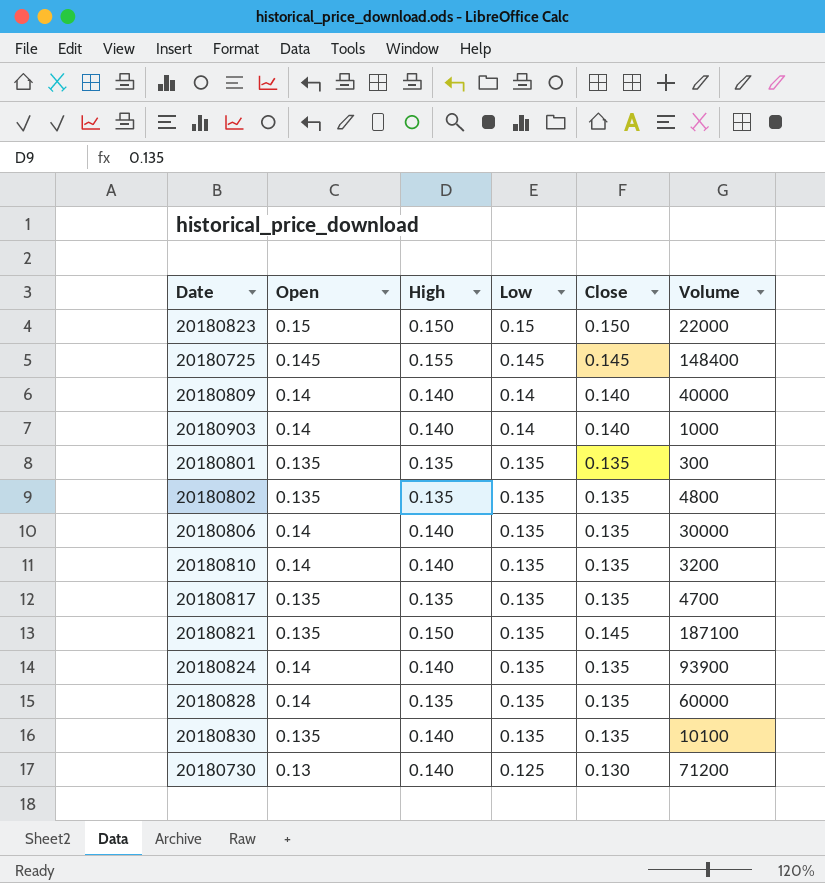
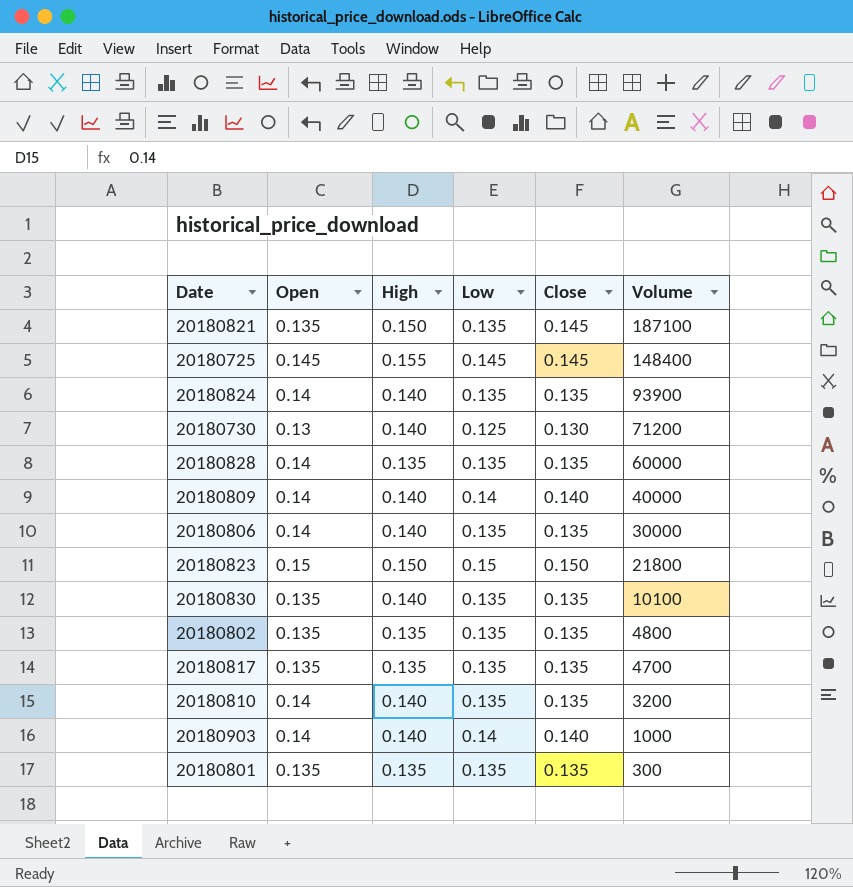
row order: Low descending -> Volume descending
20180823 | Volume: 22000 -> 21800

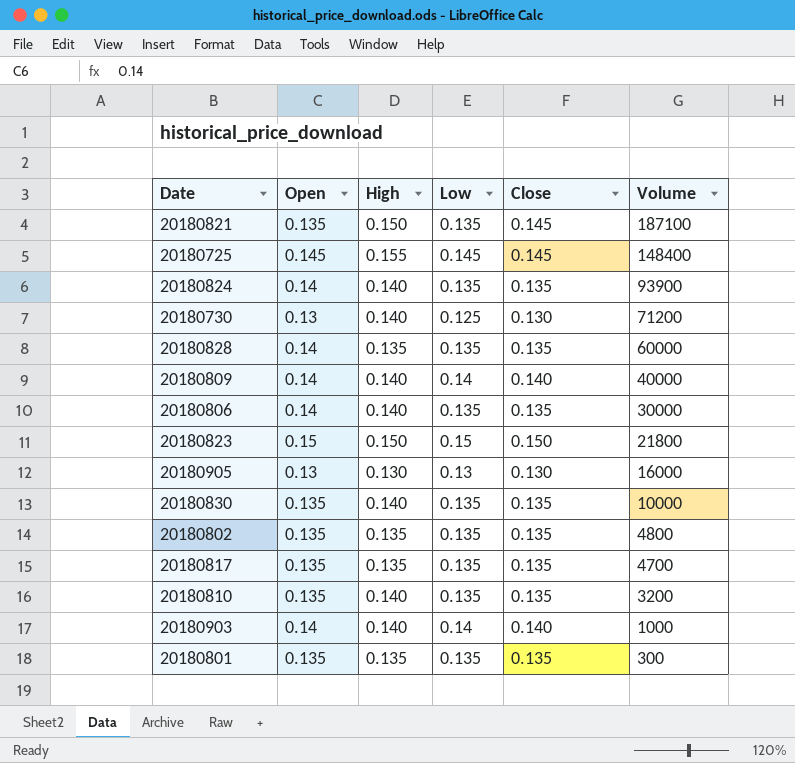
row 20180905: none -> 0.13 | 0.130 | 0.13 | 0.130 | 16000
20180830 | Volume: 10100 -> 10000
20180810 | Open: 0.14 -> 0.135

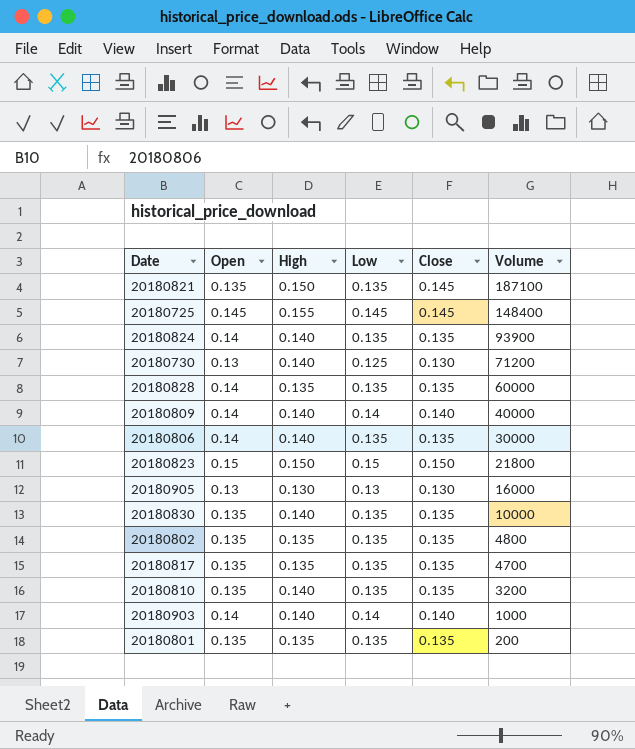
20180801 | Volume: 300 -> 200

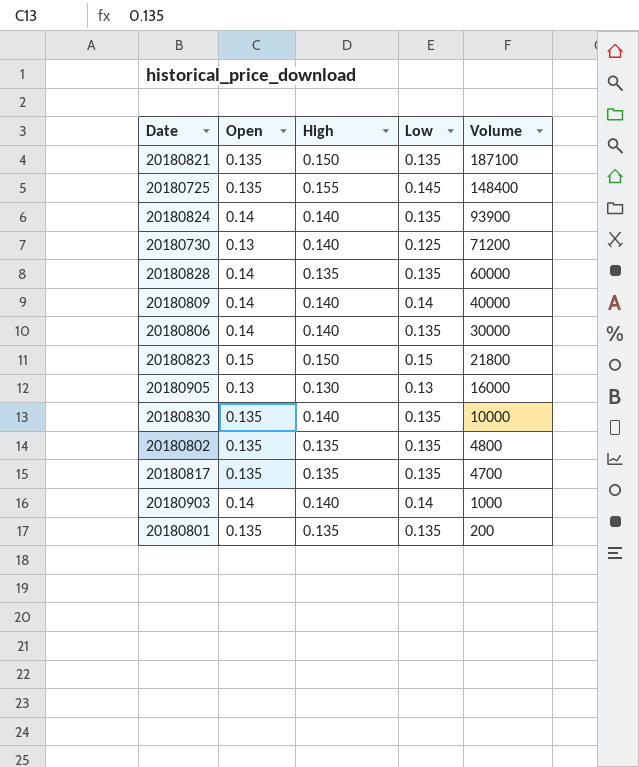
column Close | position: 5 -> none
row 20180810: 0.135 | 0.140 | 0.135 | 0.135 | 3200 -> none
20180725 | Open: 0.145 -> 0.135

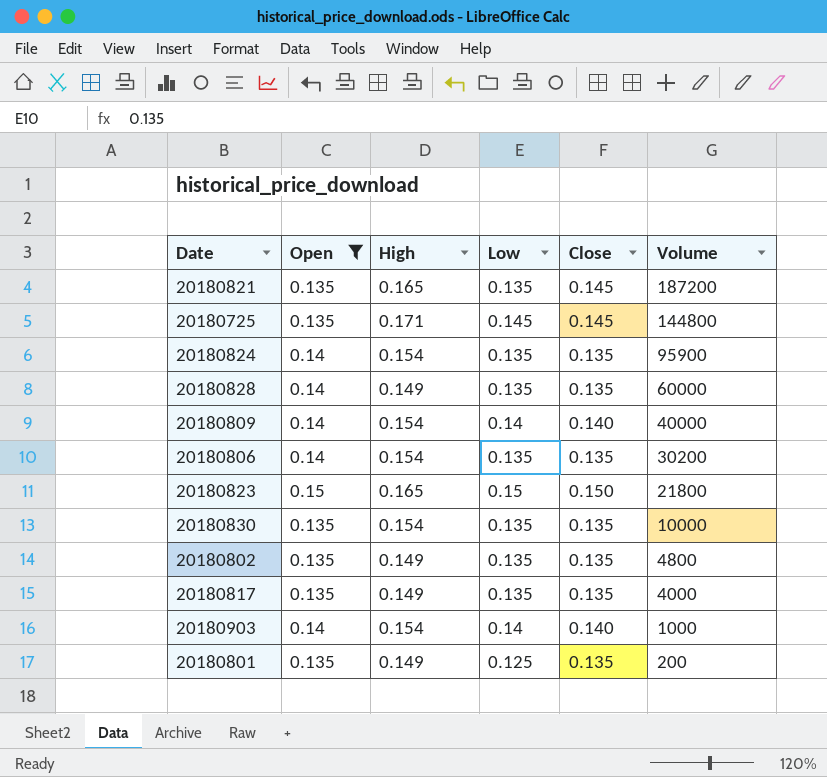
filter: none -> Open != 0.13
column Close | position: none -> 5
20180821 | High: 0.150 -> 0.165
20180821 | Volume: 187100 -> 187200
20180725 | High: 0.155 -> 0.171
20180725 | Volume: 148400 -> 144800
20180824 | High: 0.140 -> 0.154
20180824 | Volume: 93900 -> 95900
20180828 | High: 0.135 -> 0.149
20180809 | High: 0.140 -> 0.154
20180806 | High: 0.140 -> 0.154
20180806 | Volume: 30000 -> 30200
20180823 | High: 0.150 -> 0.165
20180830 | High: 0.140 -> 0.154
20180802 | High: 0.135 -> 0.149
20180817 | High: 0.135 -> 0.149
20180817 | Volume: 4700 -> 4000
20180903 | High: 0.140 -> 0.154
20180801 | High: 0.135 -> 0.149
20180801 | Low: 0.135 -> 0.125

